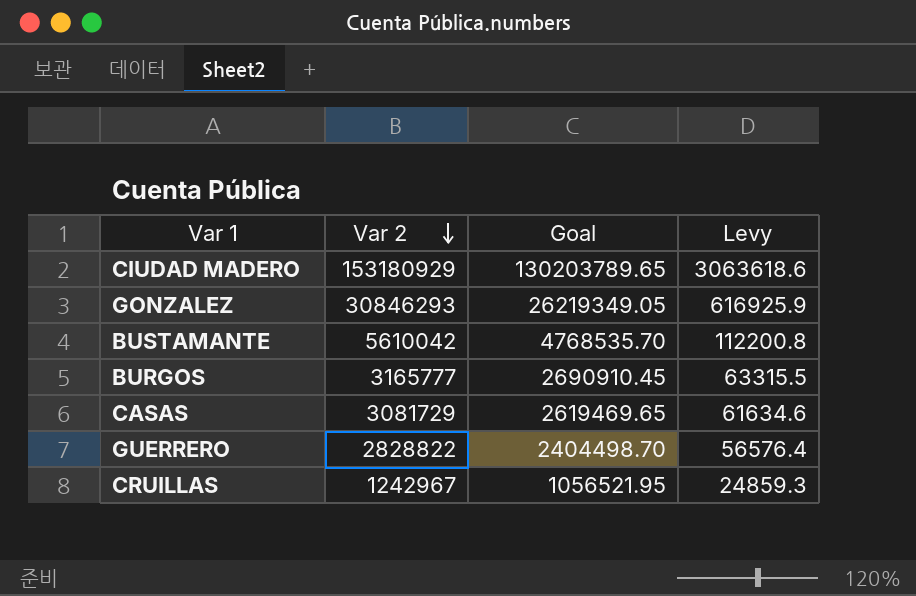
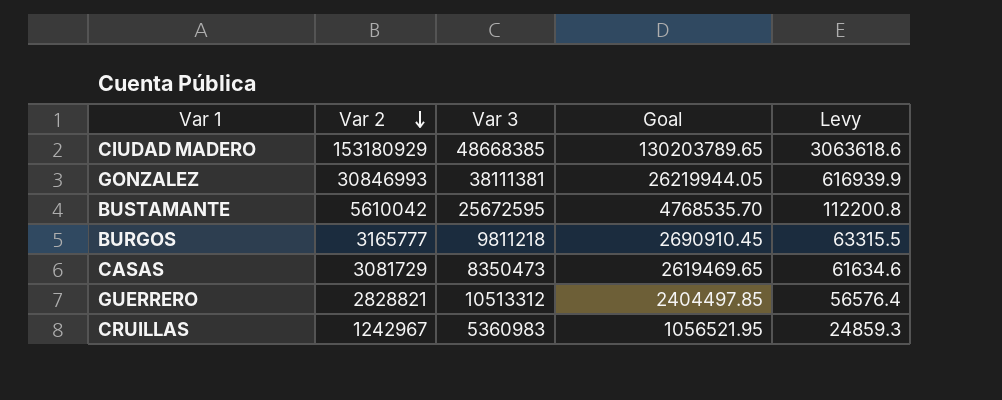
column Var 3 | position: none -> 3
GONZALEZ | Var 2: 30846293 -> 30846993
GONZALEZ | Goal: 26219349.05 -> 26219944.05
GONZALEZ | Levy: 616925.9 -> 616939.9
GUERRERO | Var 2: 2828822 -> 2828821
GUERRERO | Goal: 2404498.70 -> 2404497.85

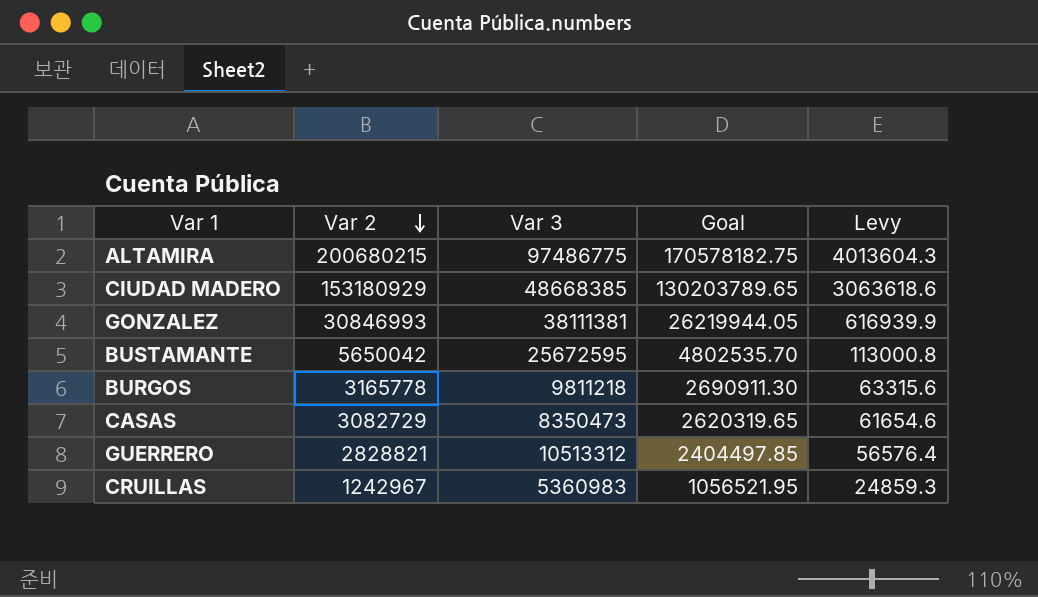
row ALTAMIRA: none -> 200680215 | 97486775 | 170578182.75 | 4013604.3
BUSTAMANTE | Var 2: 5610042 -> 5650042
BUSTAMANTE | Goal: 4768535.70 -> 4802535.70
BUSTAMANTE | Levy: 112200.8 -> 113000.8
BURGOS | Var 2: 3165777 -> 3165778
BURGOS | Goal: 2690910.45 -> 2690911.30
BURGOS | Levy: 63315.5 -> 63315.6
CASAS | Var 2: 3081729 -> 3082729
CASAS | Goal: 2619469.65 -> 2620319.65
CASAS | Levy: 61634.6 -> 61654.6

